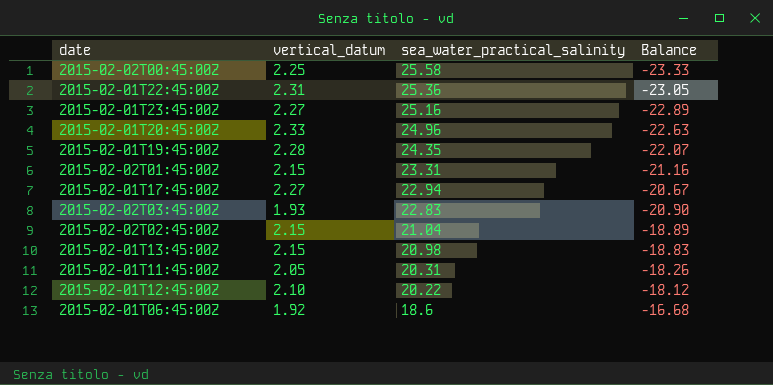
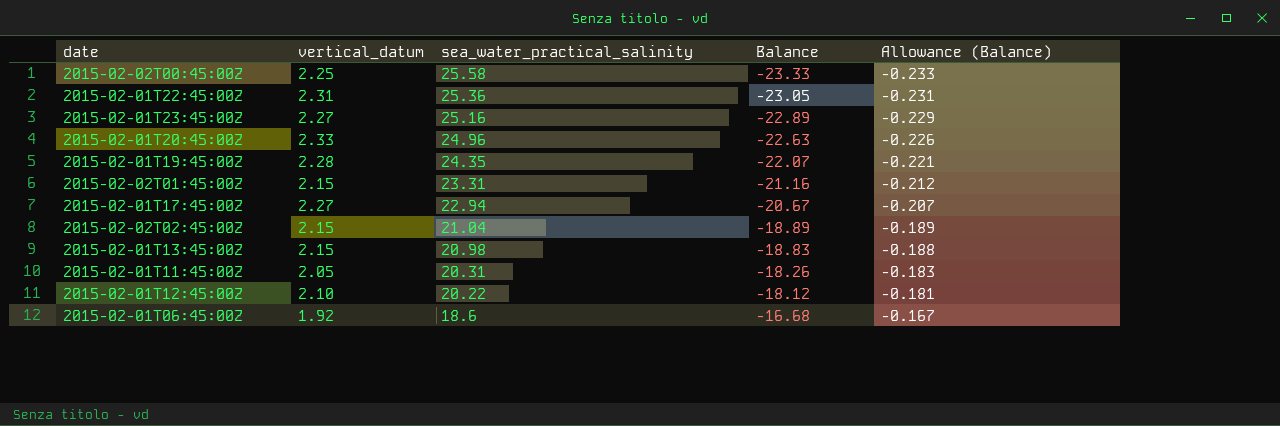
column Allowance (Balance) | formula: none -> [Balance] * 0.01
row 2015-02-02T03:45:00Z: 1.93 | 22.83 | -20.90 -> none

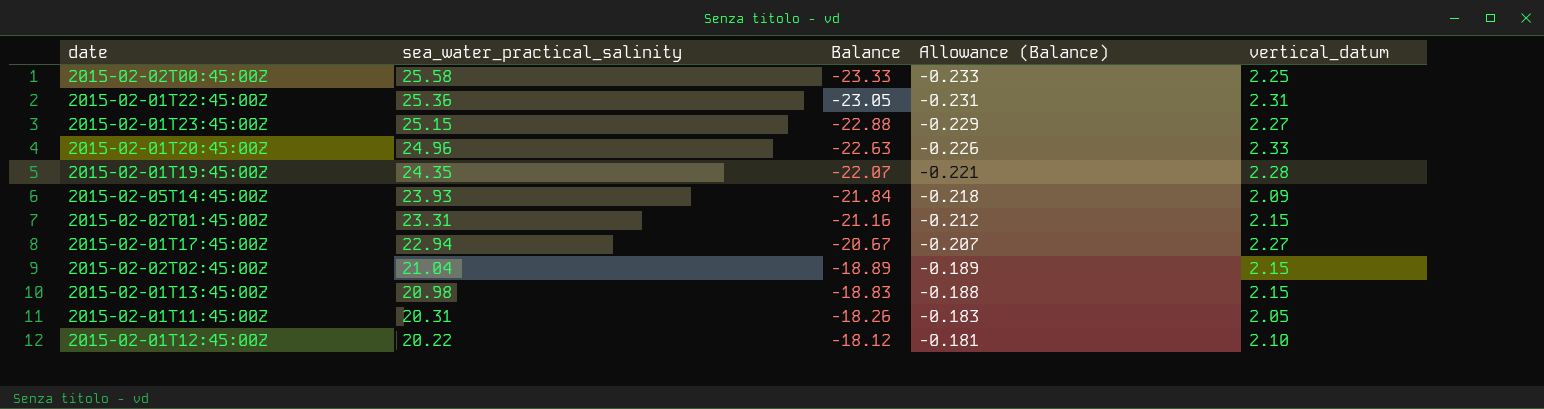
column vertical_datum | position: 2 -> 5
row 2015-02-01T06:45:00Z: 1.92 | 18.6 | -16.68 | -0.167 -> none
2015-02-01T23:45:00Z | sea_water_practical_salinity: 25.16 -> 25.15
2015-02-01T23:45:00Z | Balance: -22.89 -> -22.88
row 2015-02-05T14:45:00Z: none -> 23.93 | -21.84 | -0.218 | 2.09

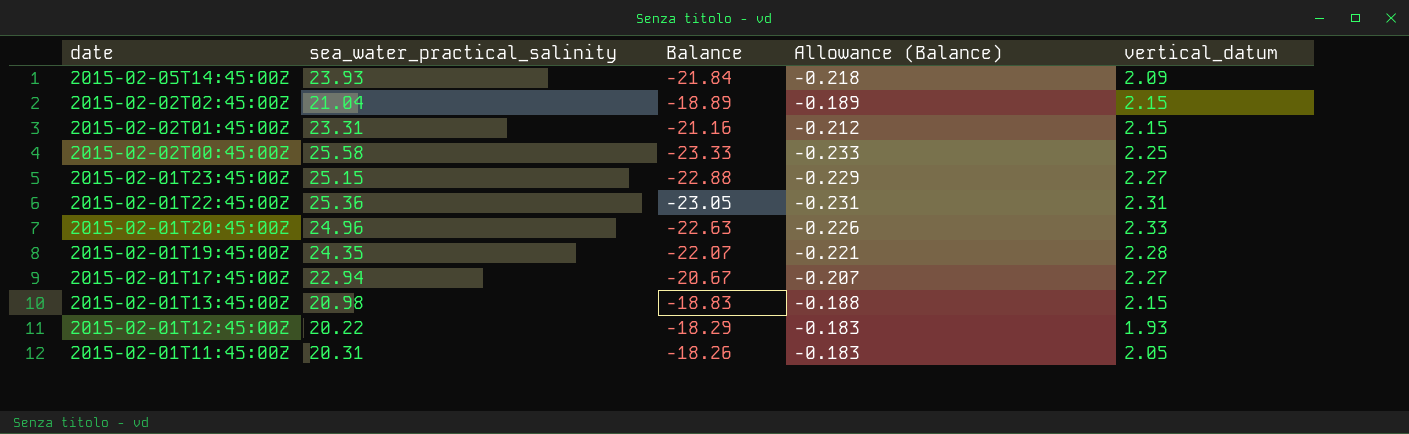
row order: sea_water_practical_salinity descending -> date descending
2015-02-01T12:45:00Z | Balance: -18.12 -> -18.29
2015-02-01T12:45:00Z | Allowance (Balance): -0.181 -> -0.183
2015-02-01T12:45:00Z | vertical_datum: 2.10 -> 1.93

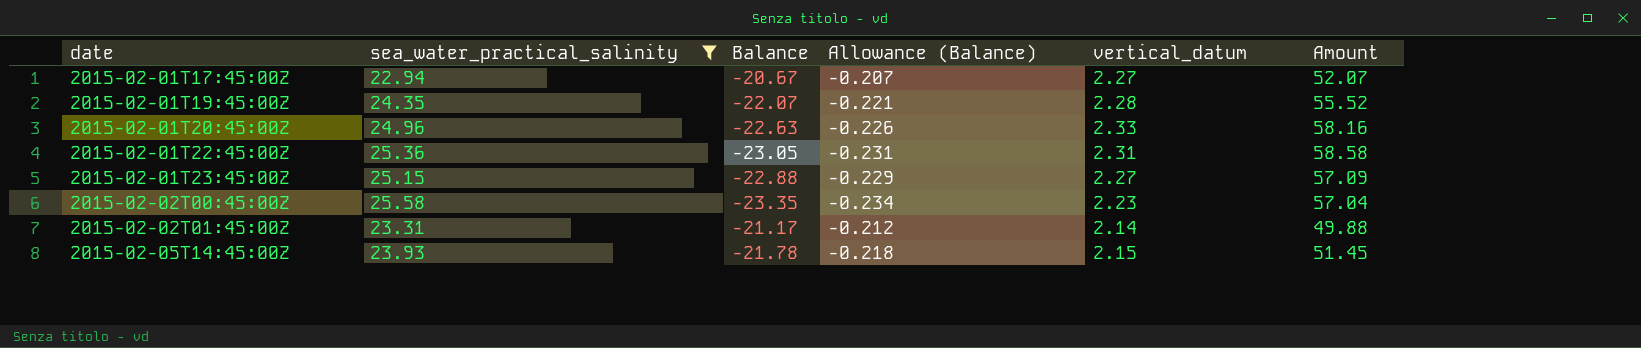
filter: none -> sea_water_practical_salinity >= 22.94
row order: date descending -> date ascending
column Amount | formula: none -> [sea_water_practical_salinity] * [vertical_datum]
2015-02-02T00:45:00Z | Balance: -23.33 -> -23.35
2015-02-02T00:45:00Z | Allowance (Balance): -0.233 -> -0.234
2015-02-02T00:45:00Z | vertical_datum: 2.25 -> 2.23
2015-02-02T01:45:00Z | Balance: -21.16 -> -21.17
2015-02-02T01:45:00Z | vertical_datum: 2.15 -> 2.14
2015-02-05T14:45:00Z | Balance: -21.84 -> -21.78
2015-02-05T14:45:00Z | vertical_datum: 2.09 -> 2.15

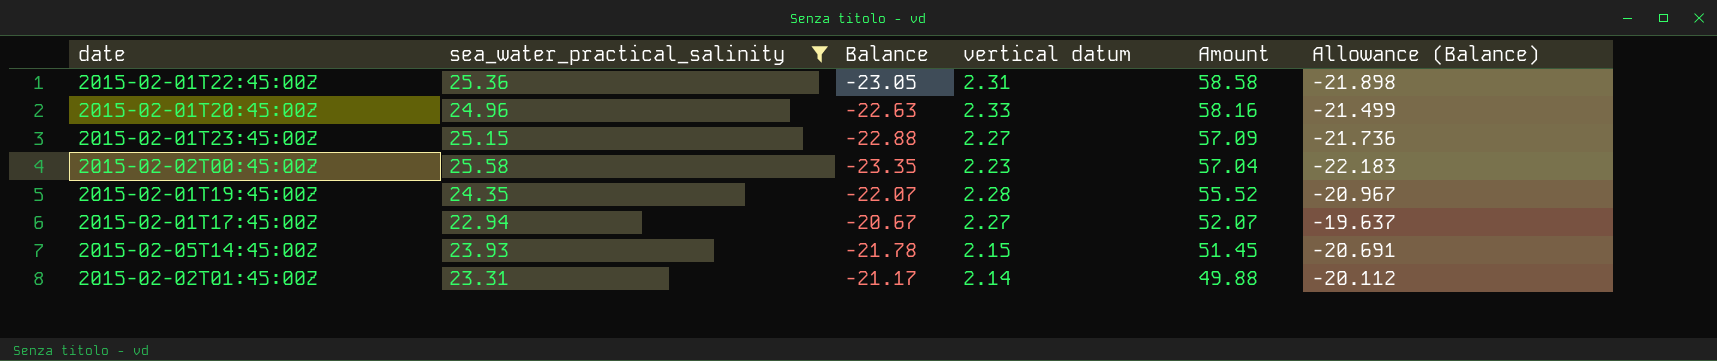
row order: date ascending -> Amount descending
column name: vertical_datum -> vertical datum
column Allowance (Balance) | formula: [Balance] * 0.01 -> [Balance] * 0.95
column Allowance (Balance) | position: 4 -> 6

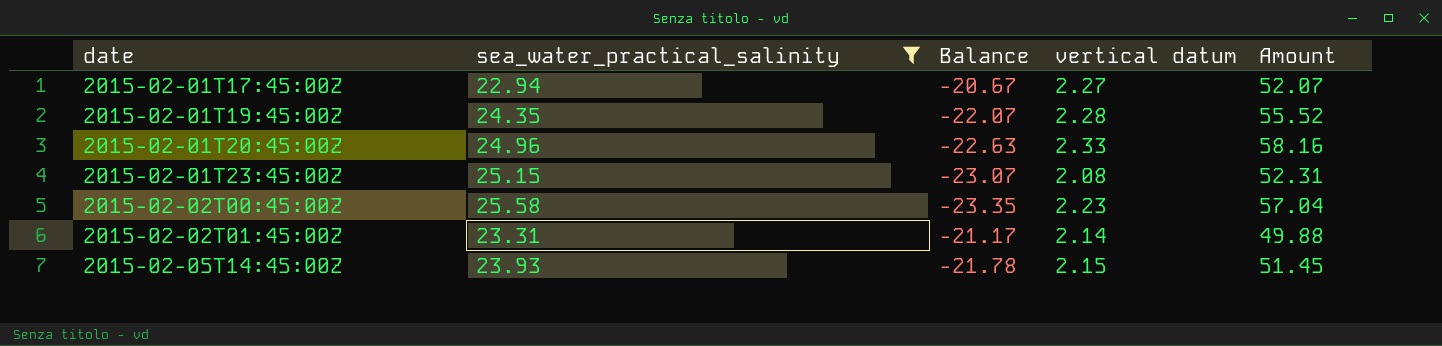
row order: Amount descending -> date ascending
column Allowance (Balance) | formula: [Balance] * 0.95 -> none
row 2015-02-01T22:45:00Z: 25.36 | -23.05 | 2.31 | 58.58 | -21.898 -> none
2015-02-01T23:45:00Z | Balance: -22.88 -> -23.07
2015-02-01T23:45:00Z | vertical datum: 2.27 -> 2.08
2015-02-01T23:45:00Z | Amount: 57.09 -> 52.31

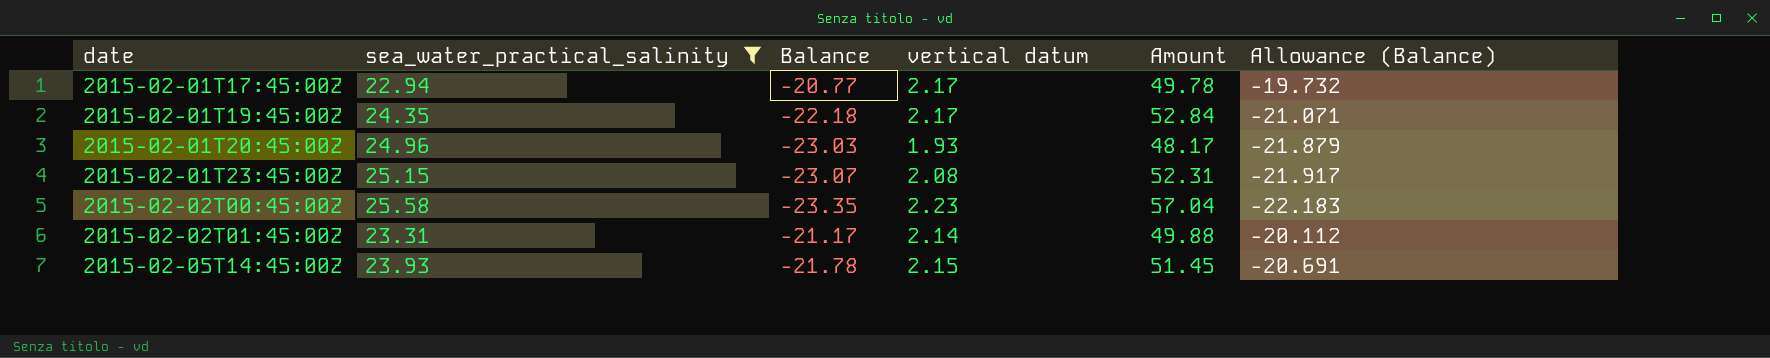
column Allowance (Balance) | formula: none -> [Balance] * 0.95
2015-02-01T17:45:00Z | Balance: -20.67 -> -20.77
2015-02-01T17:45:00Z | vertical datum: 2.27 -> 2.17
2015-02-01T17:45:00Z | Amount: 52.07 -> 49.78
2015-02-01T19:45:00Z | Balance: -22.07 -> -22.18
2015-02-01T19:45:00Z | vertical datum: 2.28 -> 2.17
2015-02-01T19:45:00Z | Amount: 55.52 -> 52.84
2015-02-01T20:45:00Z | Balance: -22.63 -> -23.03
2015-02-01T20:45:00Z | vertical datum: 2.33 -> 1.93
2015-02-01T20:45:00Z | Amount: 58.16 -> 48.17

